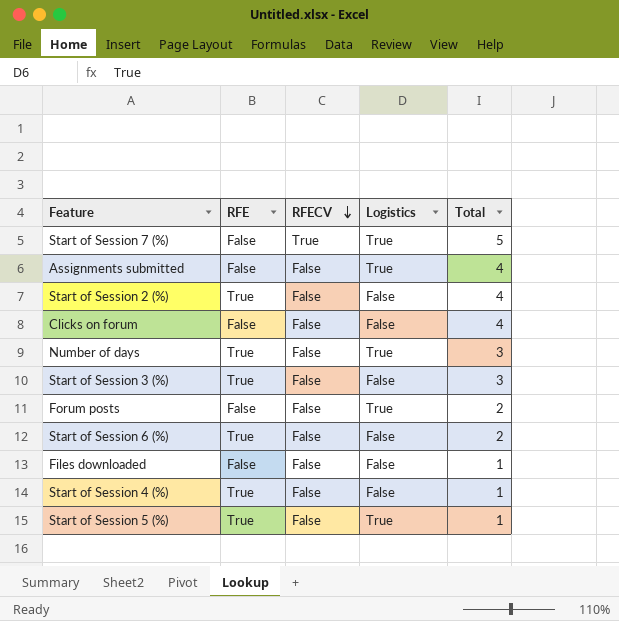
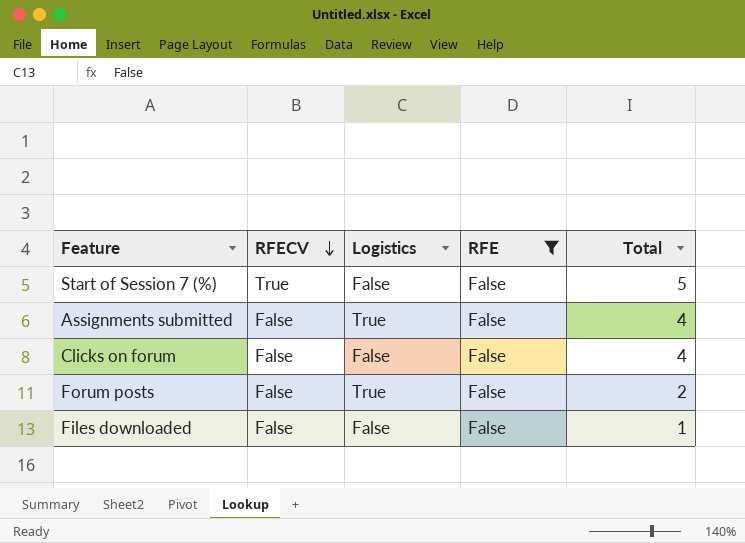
filter: none -> RFE = False
column RFE | position: 2 -> 4
Start of Session 7 (%) | Logistics: True -> False

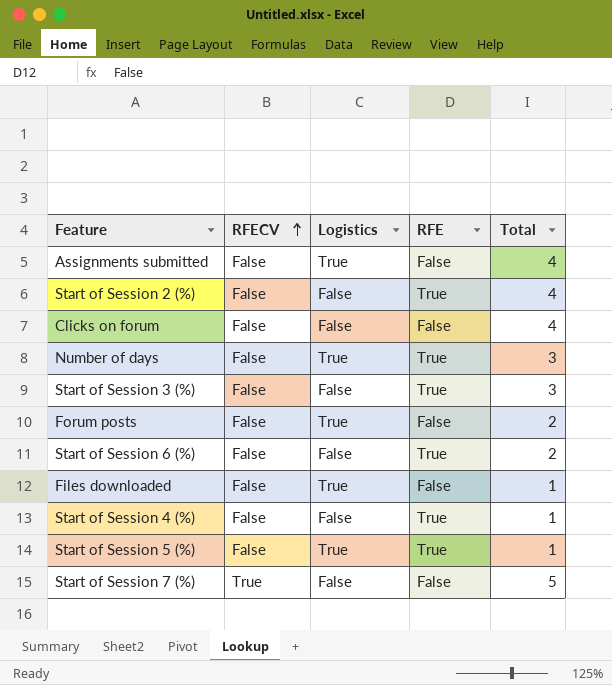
filter: RFE = False -> none
row order: RFECV descending -> RFECV ascending
Files downloaded | Logistics: False -> True

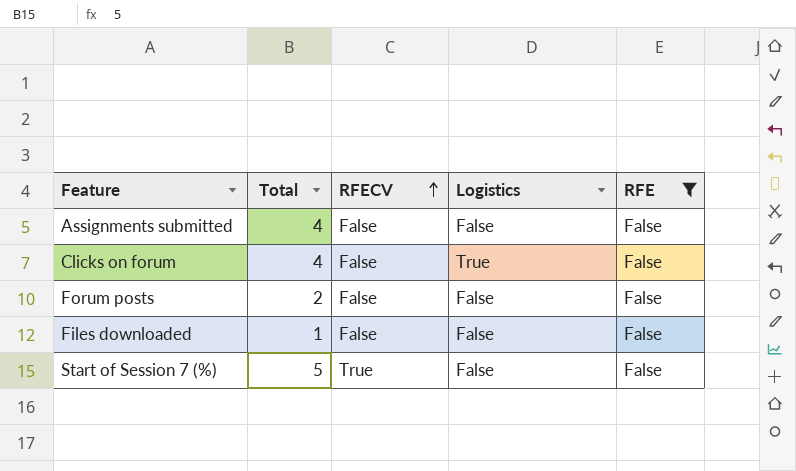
filter: none -> RFE = False
column Total | position: 5 -> 2
Assignments submitted | Logistics: True -> False
Clicks on forum | Logistics: False -> True
Forum posts | Logistics: True -> False
Files downloaded | Logistics: True -> False

